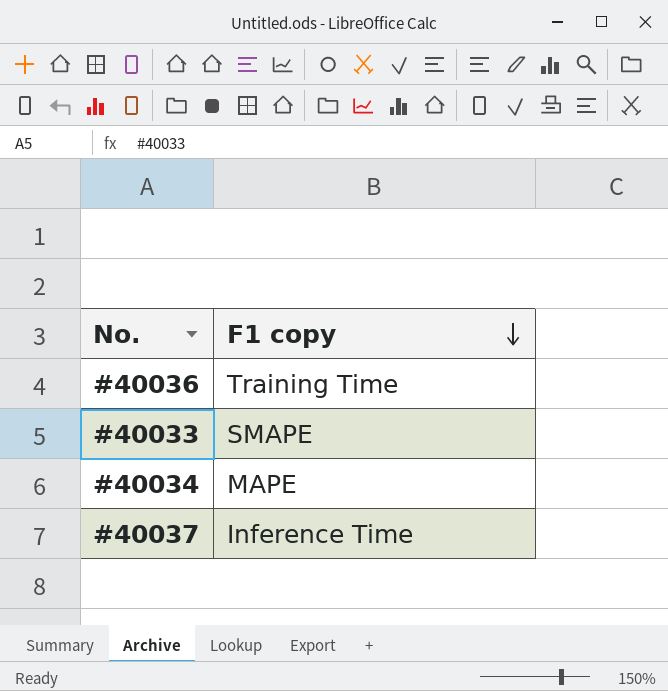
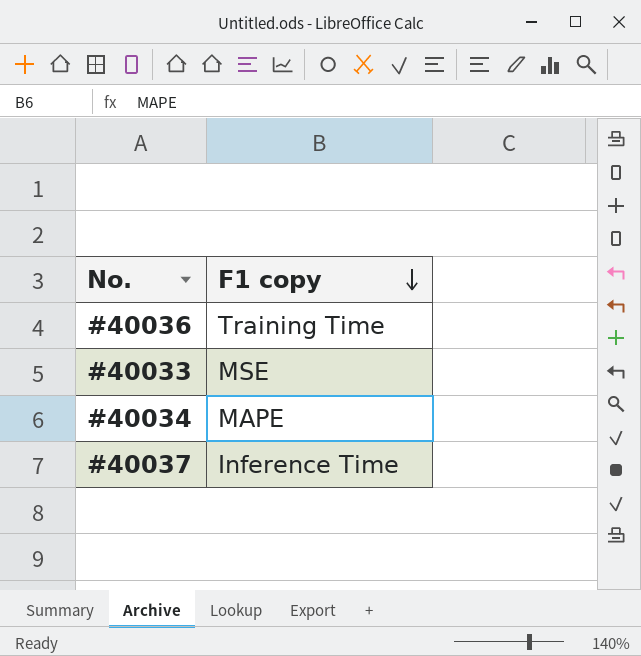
#40033 | F1 copy: SMAPE -> MSE

